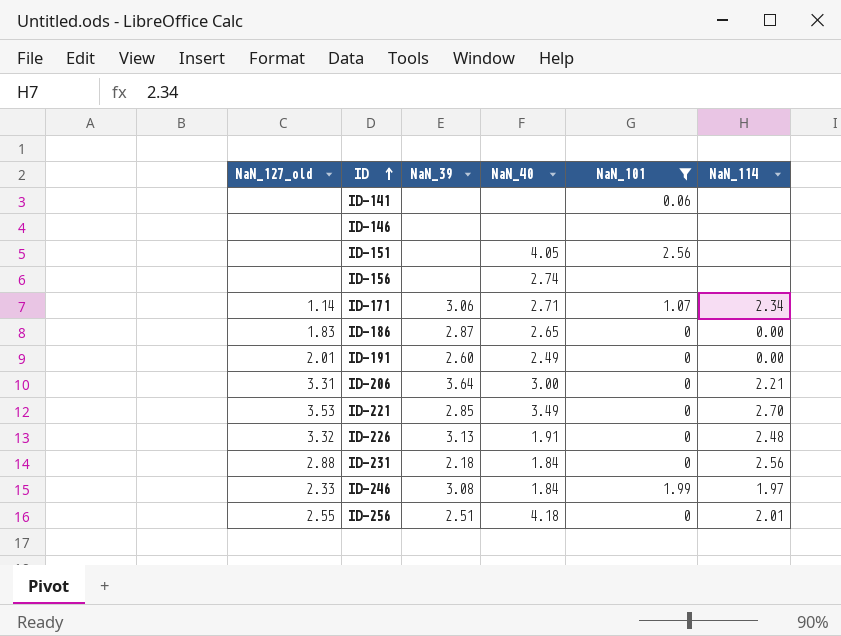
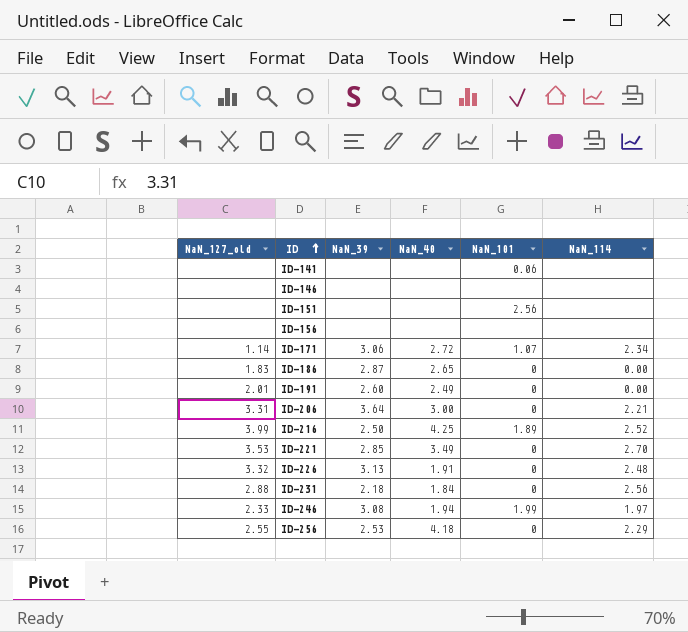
filter: NaN_101 != 1.89 -> none
ID-151 | NaN_40: 4.05 -> none
ID-156 | NaN_40: 2.74 -> none
ID-171 | NaN_40: 2.71 -> 2.72
ID-246 | NaN_40: 1.84 -> 1.94
ID-256 | NaN_39: 2.51 -> 2.53
ID-256 | NaN_114: 2.01 -> 2.29

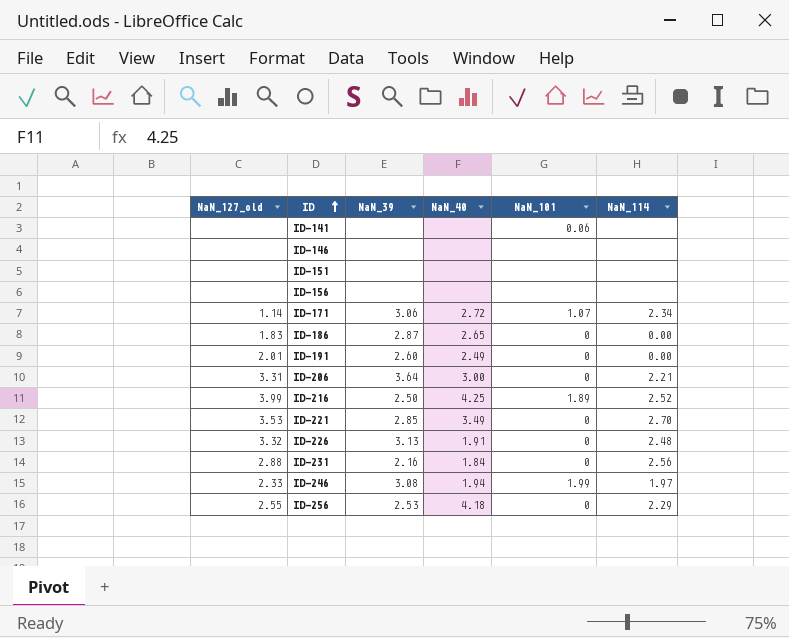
ID-151 | NaN_101: 2.56 -> none
ID-231 | NaN_39: 2.18 -> 2.16

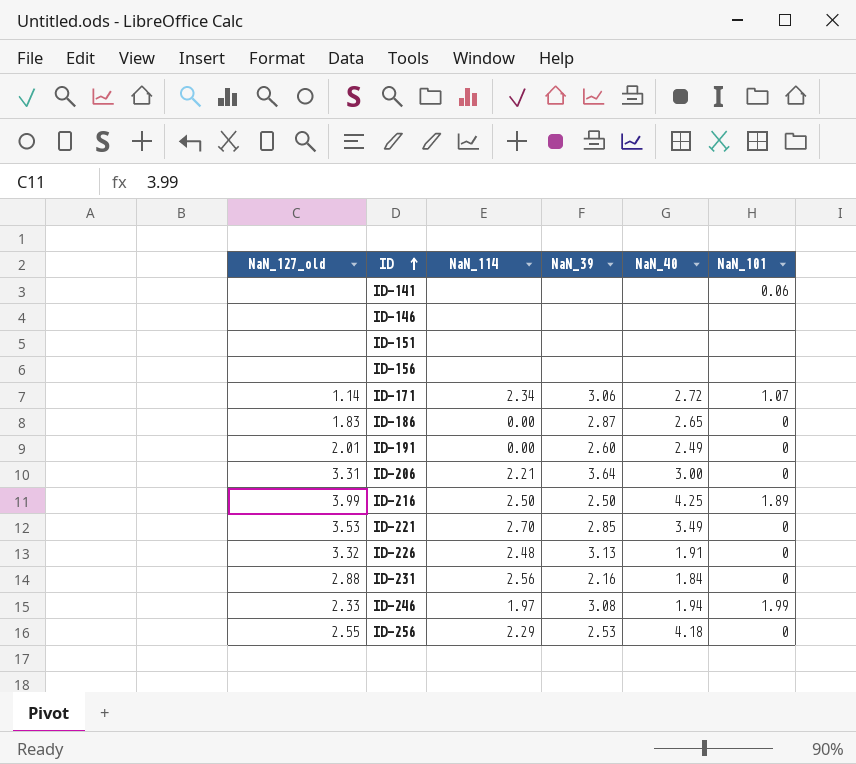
column NaN_114 | position: 6 -> 3
ID-216 | NaN_114: 2.52 -> 2.50

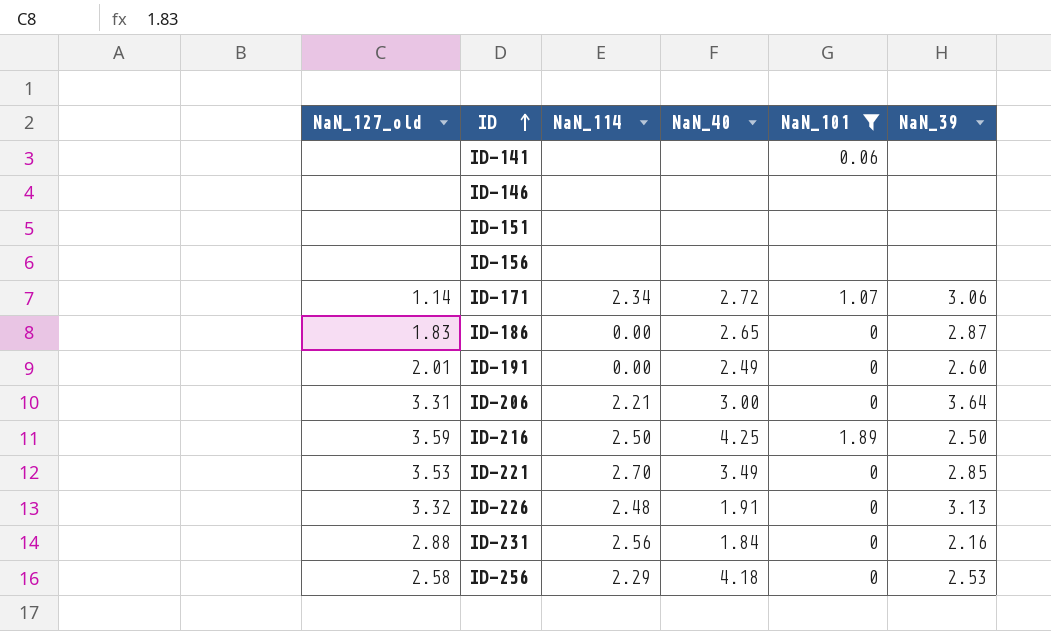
filter: none -> NaN_101 != 1.99
column NaN_39 | position: 4 -> 6
ID-216 | NaN_127_old: 3.99 -> 3.59
ID-256 | NaN_127_old: 2.55 -> 2.58

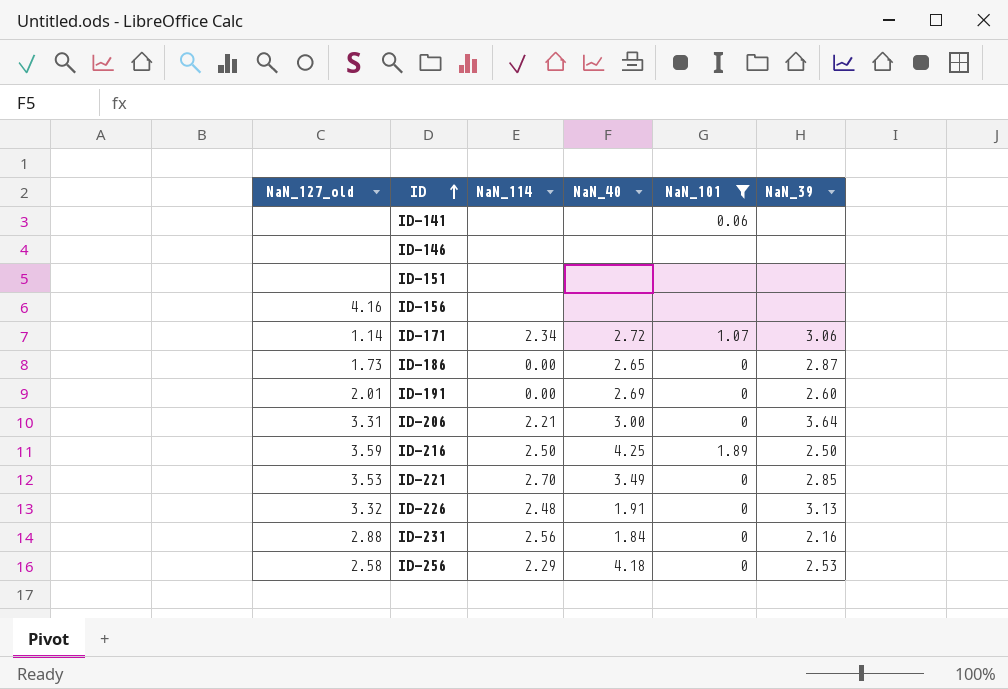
ID-156 | NaN_127_old: none -> 4.16
ID-186 | NaN_127_old: 1.83 -> 1.73
ID-191 | NaN_40: 2.49 -> 2.69

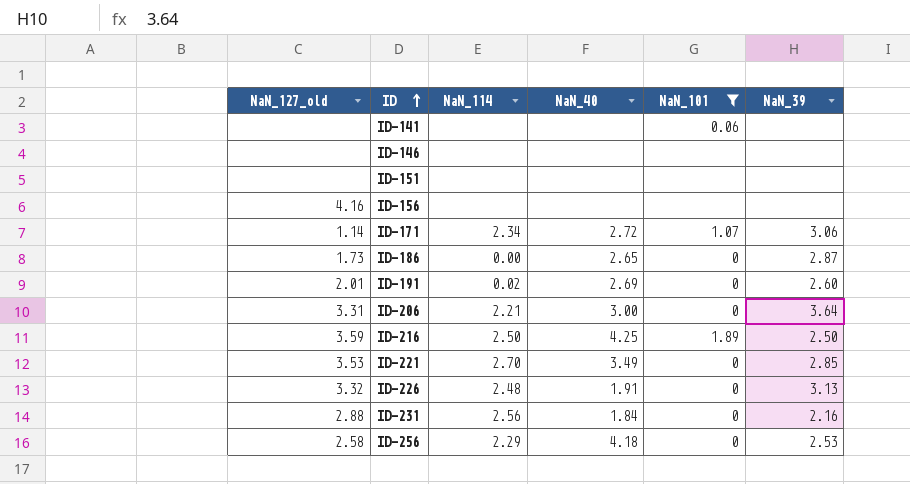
ID-191 | NaN_114: 0.00 -> 0.02

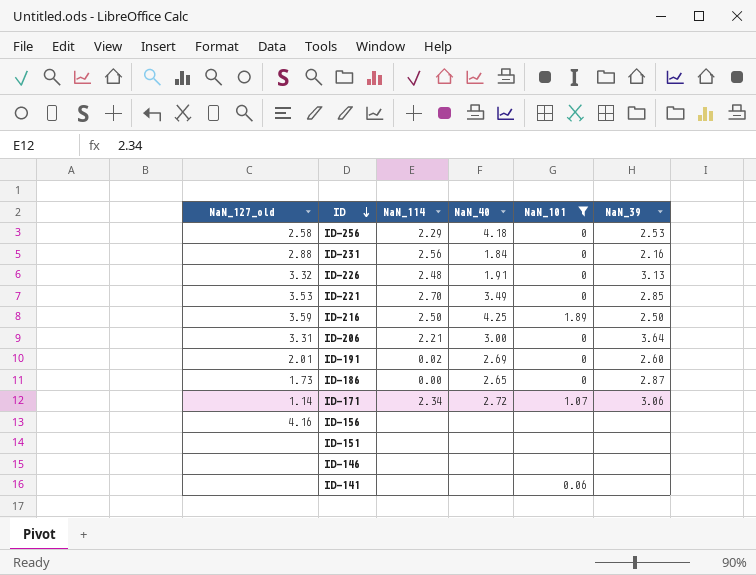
row order: ID ascending -> ID descending

